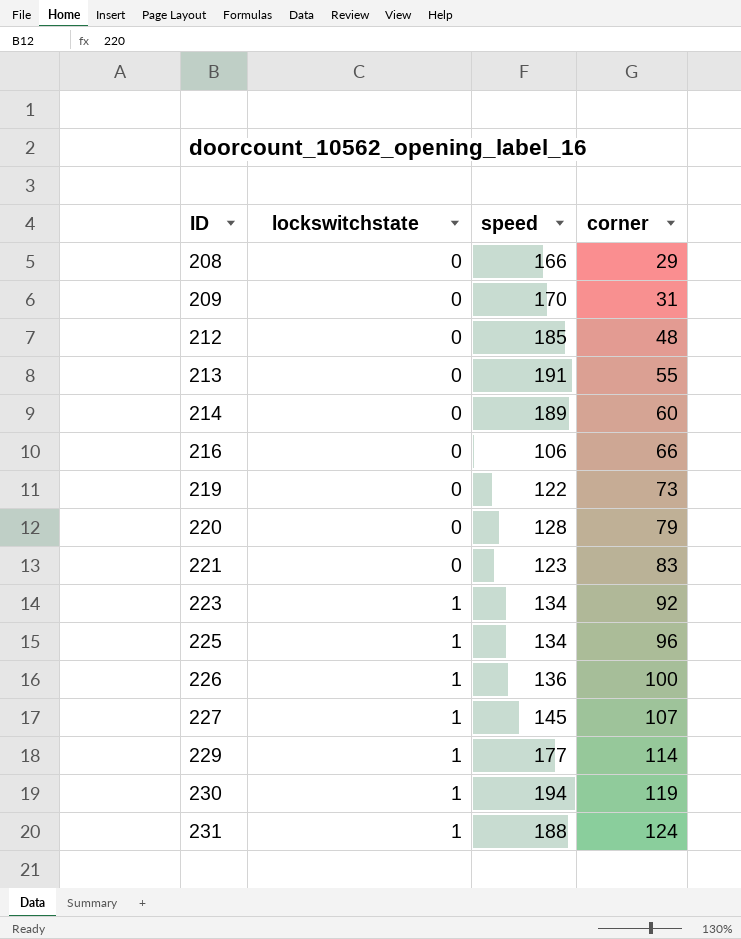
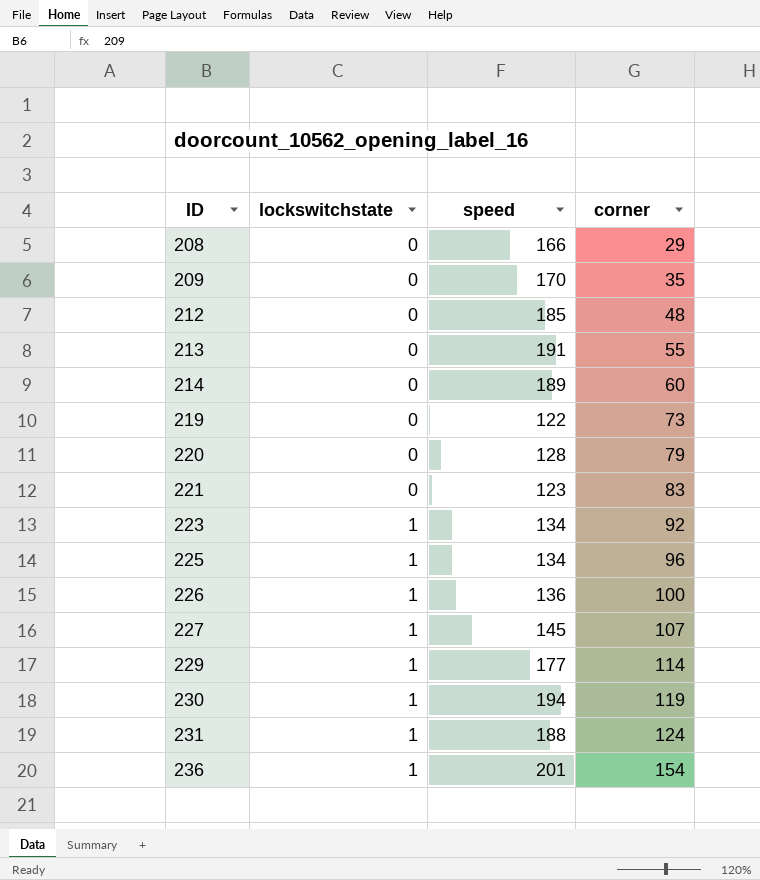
row 216: 0 | 106 | 66 -> none
209 | corner: 31 -> 35
row 236: none -> 1 | 201 | 154

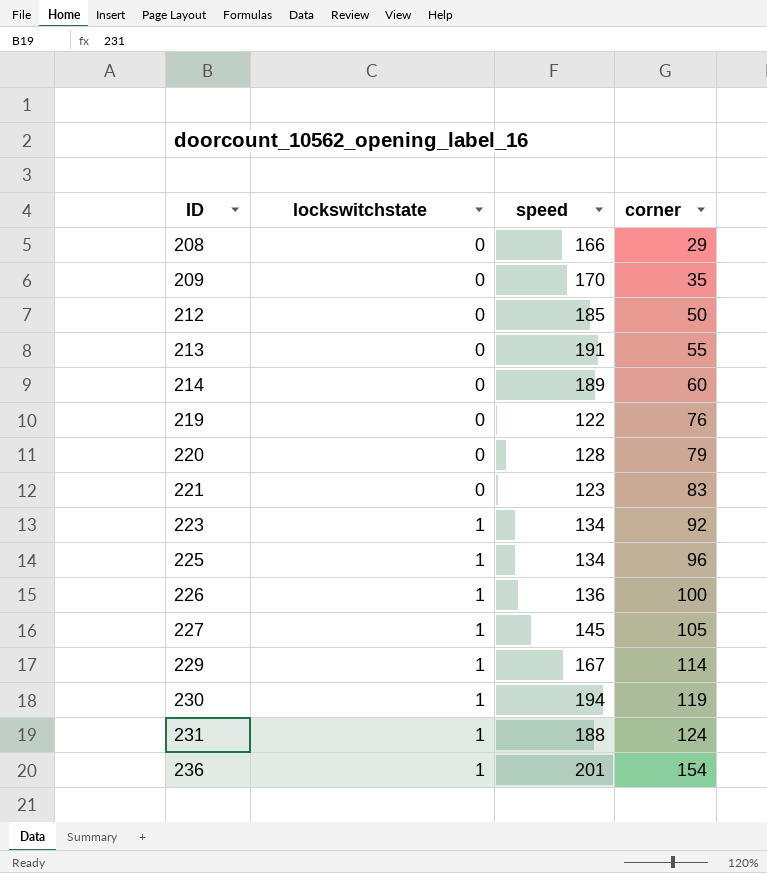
212 | corner: 48 -> 50
219 | corner: 73 -> 76
227 | corner: 107 -> 105
229 | speed: 177 -> 167

